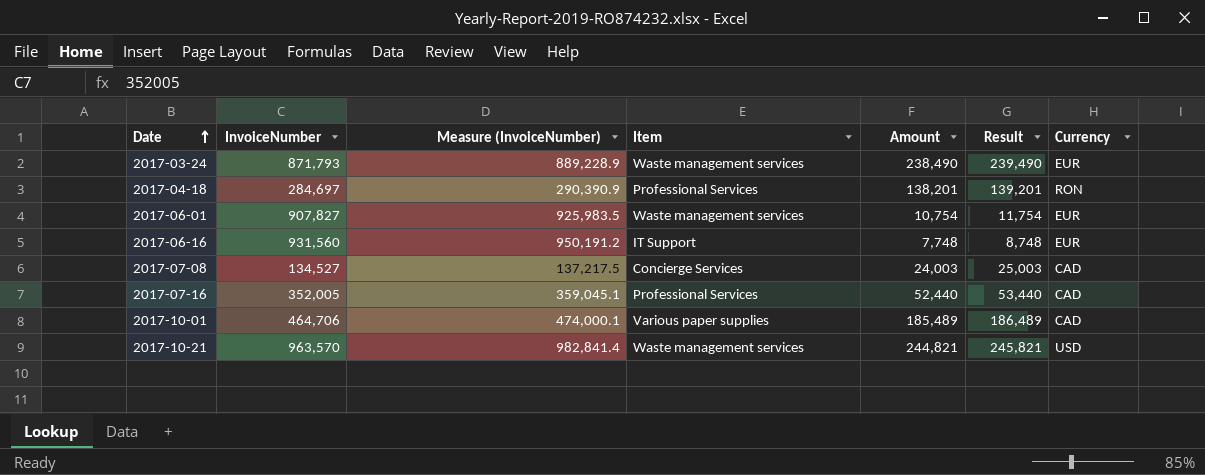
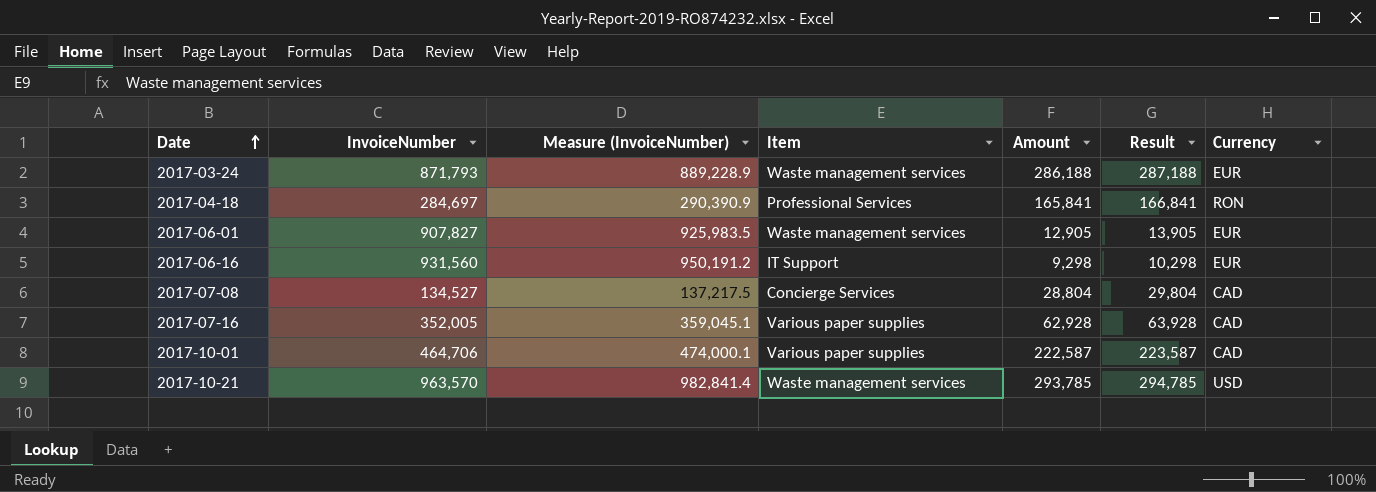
2017-03-24 | Amount: 238,490 -> 286,188
2017-03-24 | Result: 239,490 -> 287,188
2017-04-18 | Amount: 138,201 -> 165,841
2017-04-18 | Result: 139,201 -> 166,841
2017-06-01 | Amount: 10,754 -> 12,905
2017-06-01 | Result: 11,754 -> 13,905
2017-06-16 | Amount: 7,748 -> 9,298
2017-06-16 | Result: 8,748 -> 10,298
2017-07-08 | Amount: 24,003 -> 28,804
2017-07-08 | Result: 25,003 -> 29,804
2017-07-16 | Item: Professional Services -> Various paper supplies
2017-07-16 | Amount: 52,440 -> 62,928
2017-07-16 | Result: 53,440 -> 63,928
2017-10-01 | Amount: 185,489 -> 222,587
2017-10-01 | Result: 186,489 -> 223,587
2017-10-21 | Amount: 244,821 -> 293,785
2017-10-21 | Result: 245,821 -> 294,785

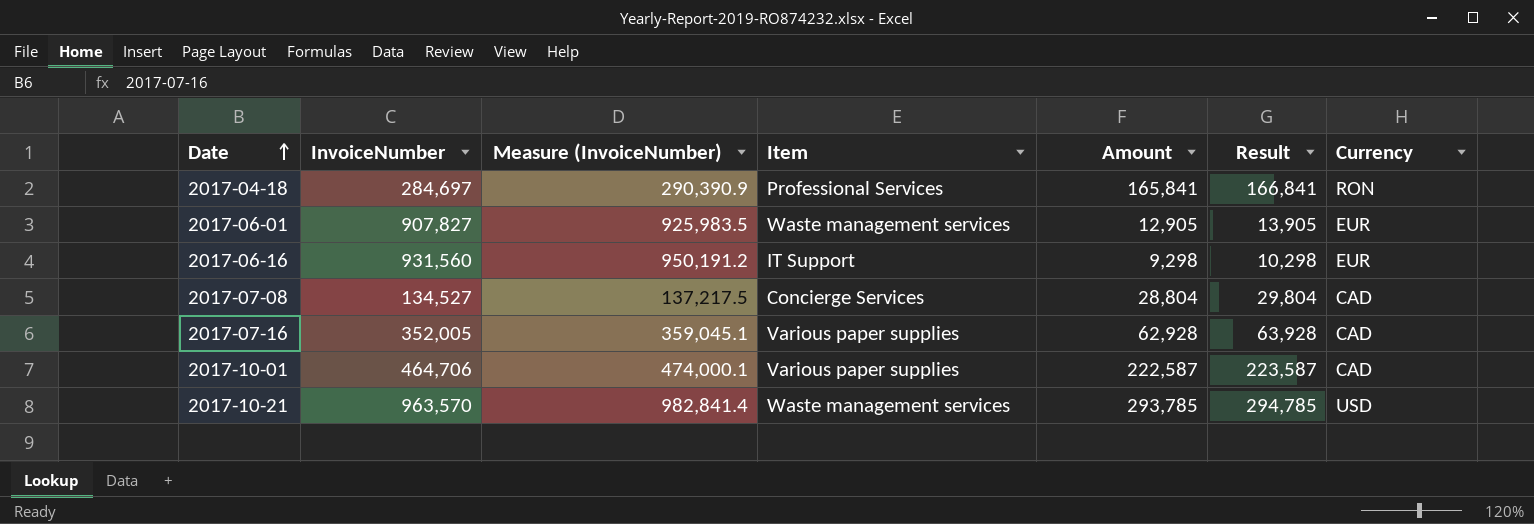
row 2017-03-24: 871,793 | 889,228.9 | Waste management services | 286,188 | 287,188 | EUR -> none

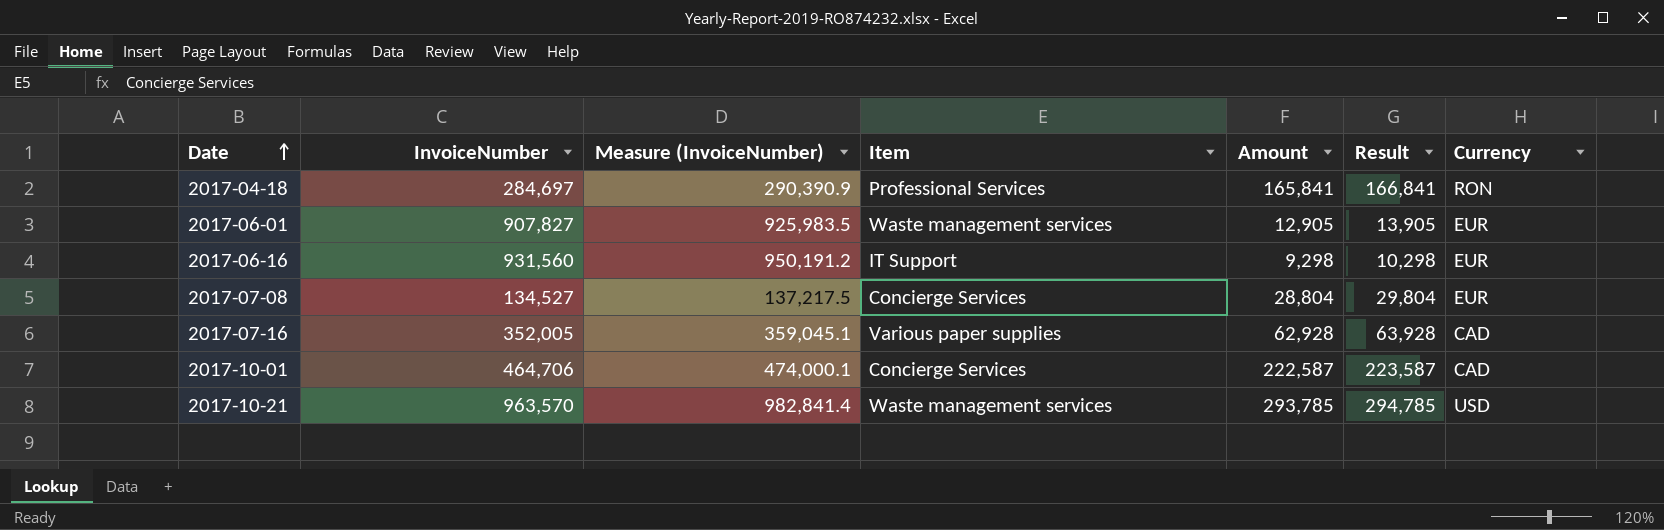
2017-07-08 | Currency: CAD -> EUR
2017-10-01 | Item: Various paper supplies -> Concierge Services

